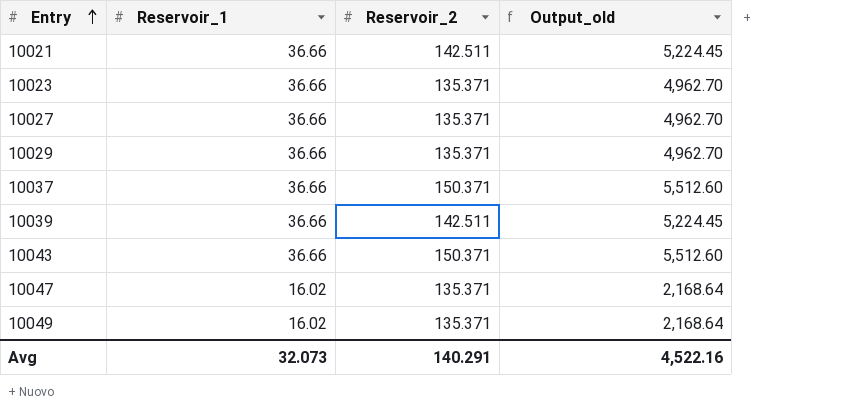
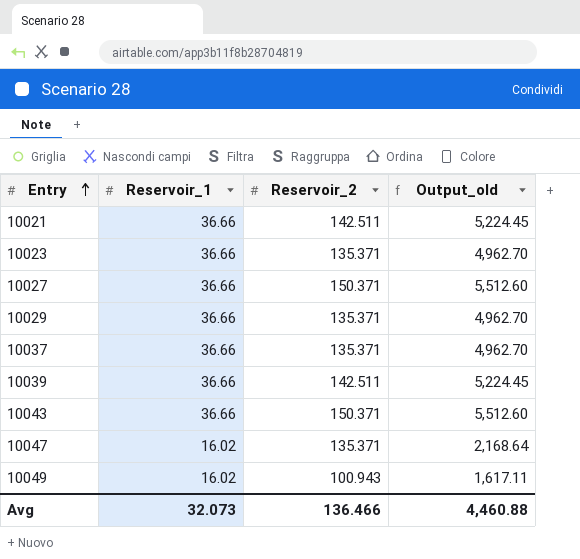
10027 | Reservoir_2: 135.371 -> 150.371
10027 | Output_old: 4,962.70 -> 5,512.60
10037 | Reservoir_2: 150.371 -> 135.371
10037 | Output_old: 5,512.60 -> 4,962.70
10049 | Reservoir_2: 135.371 -> 100.943
10049 | Output_old: 2,168.64 -> 1,617.11
Avg | Reservoir_2: 140.291 -> 136.466
Avg | Output_old: 4,522.16 -> 4,460.88

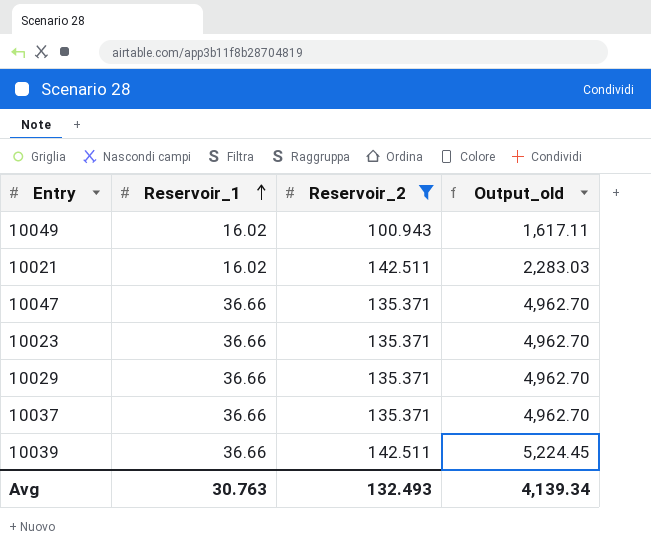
filter: none -> Reservoir_2 != 150.371
row order: Entry ascending -> Reservoir_1 ascending
10021 | Reservoir_1: 36.66 -> 16.02
10021 | Output_old: 5,224.45 -> 2,283.03
10047 | Reservoir_1: 16.02 -> 36.66
10047 | Output_old: 2,168.64 -> 4,962.70
Avg | Reservoir_1: 32.073 -> 30.763
Avg | Reservoir_2: 136.466 -> 132.493
Avg | Output_old: 4,460.88 -> 4,139.34

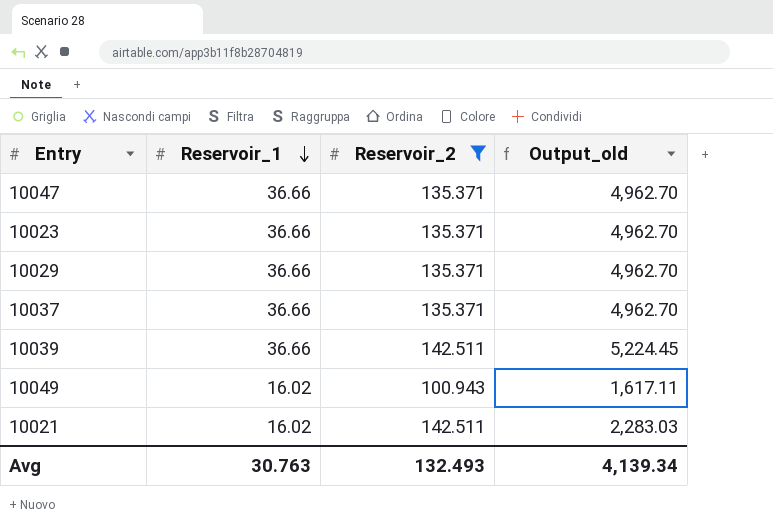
row order: Reservoir_1 ascending -> Reservoir_1 descending

